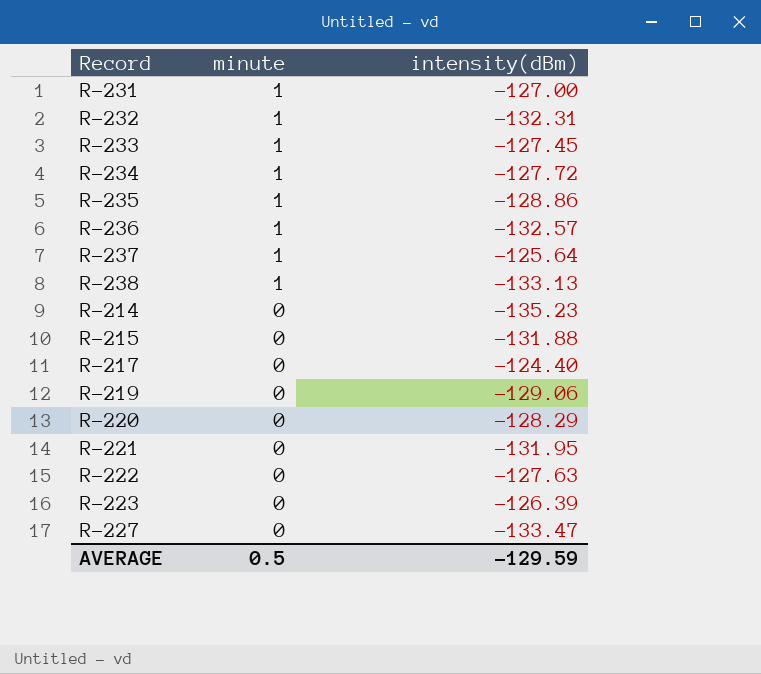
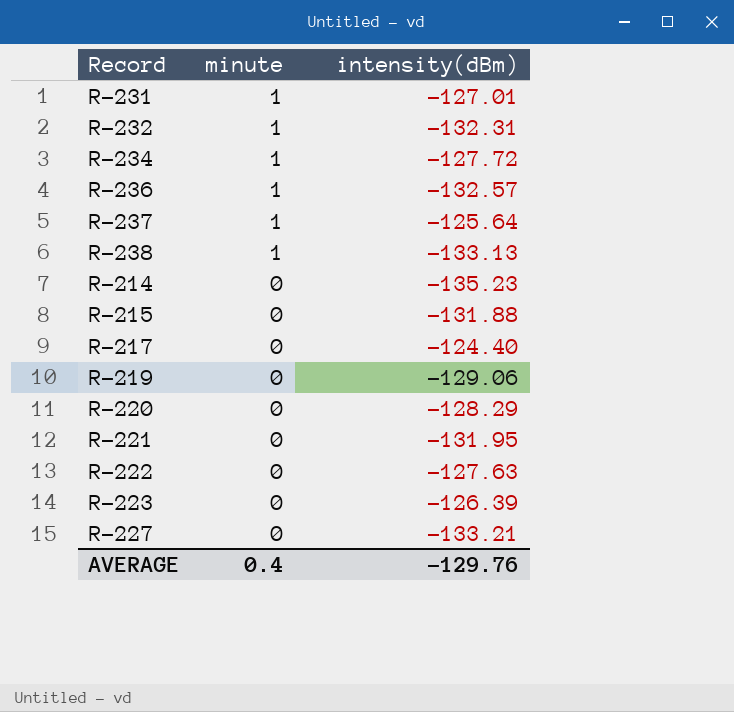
row R-233: 1 | -127.45 -> none
row R-235: 1 | -128.86 -> none
R-231 | intensity(dBm): -127.00 -> -127.01
R-227 | intensity(dBm): -133.47 -> -133.21
AVERAGE | minute: 0.5 -> 0.4
AVERAGE | intensity(dBm): -129.59 -> -129.76

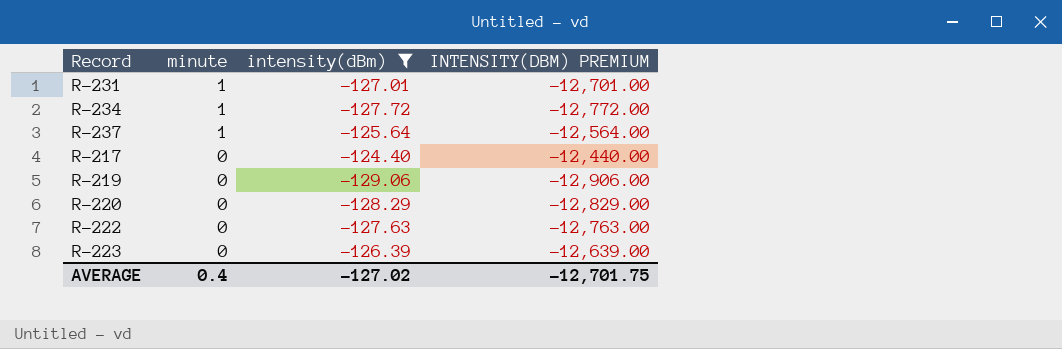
filter: none -> intensity(dBm) >= -129.06
column INTENSITY(DBM) PREMIUM | formula: none -> [intensity(dBm)] * 100
AVERAGE | intensity(dBm): -129.76 -> -127.02

